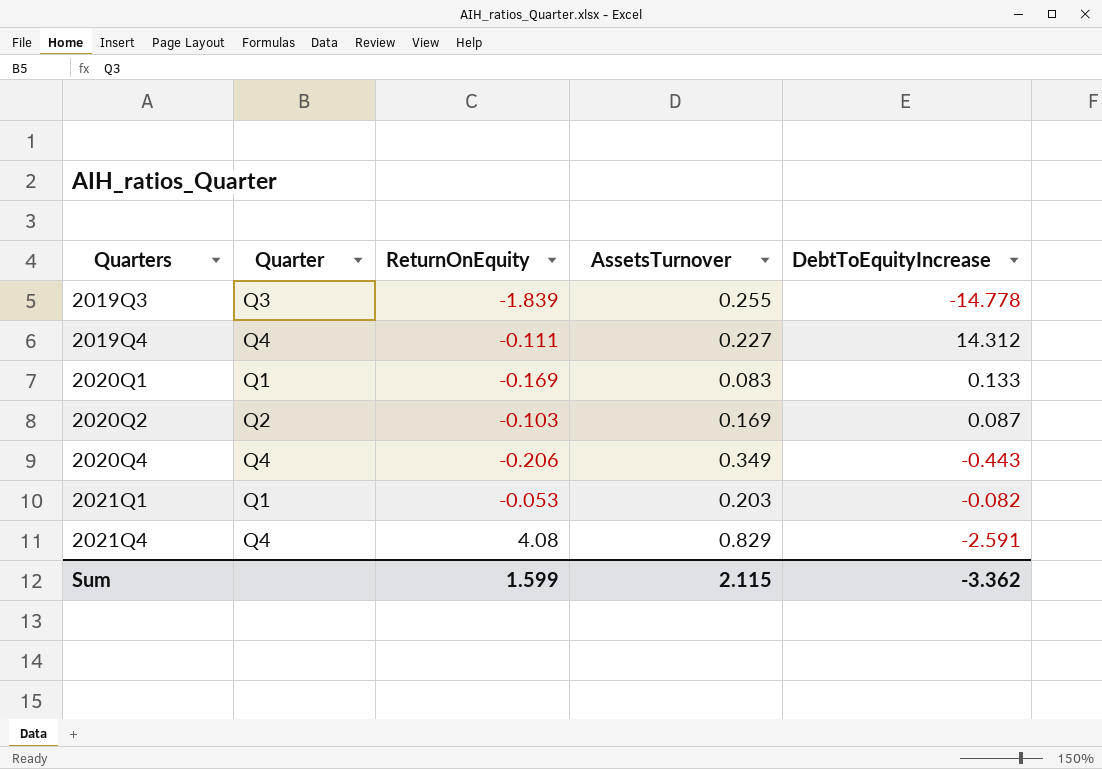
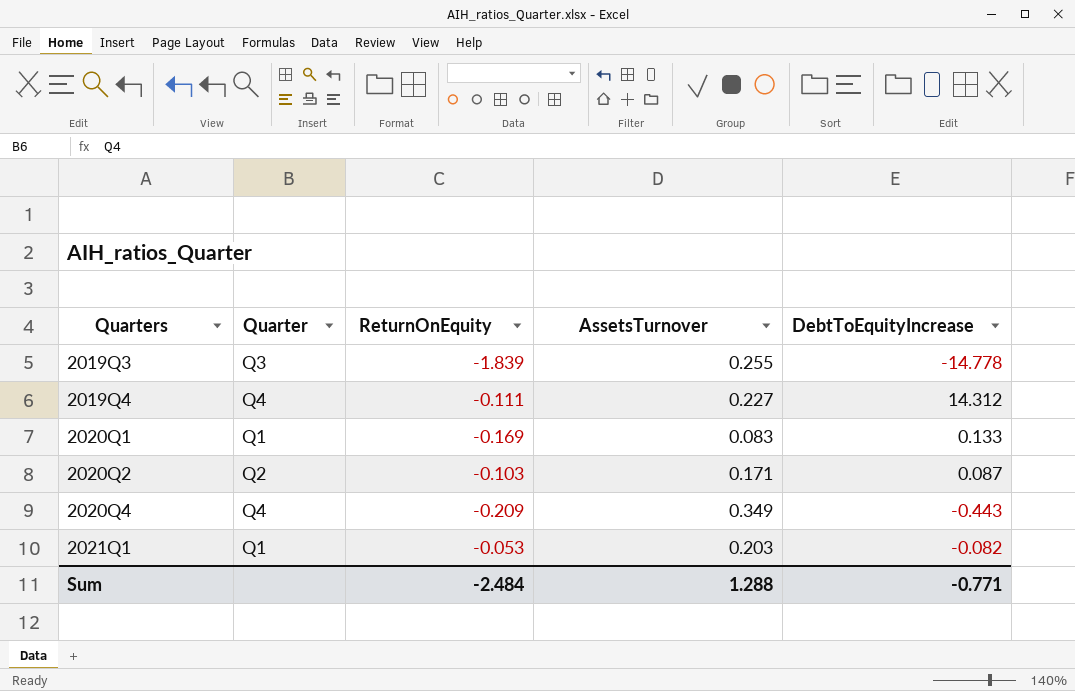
row 2021Q4: Q4 | 4.08 | 0.829 | -2.591 -> none
2020Q2 | AssetsTurnover: 0.169 -> 0.171
2020Q4 | ReturnOnEquity: -0.206 -> -0.209
Sum | ReturnOnEquity: 1.599 -> -2.484
Sum | AssetsTurnover: 2.115 -> 1.288
Sum | DebtToEquityIncrease: -3.362 -> -0.771

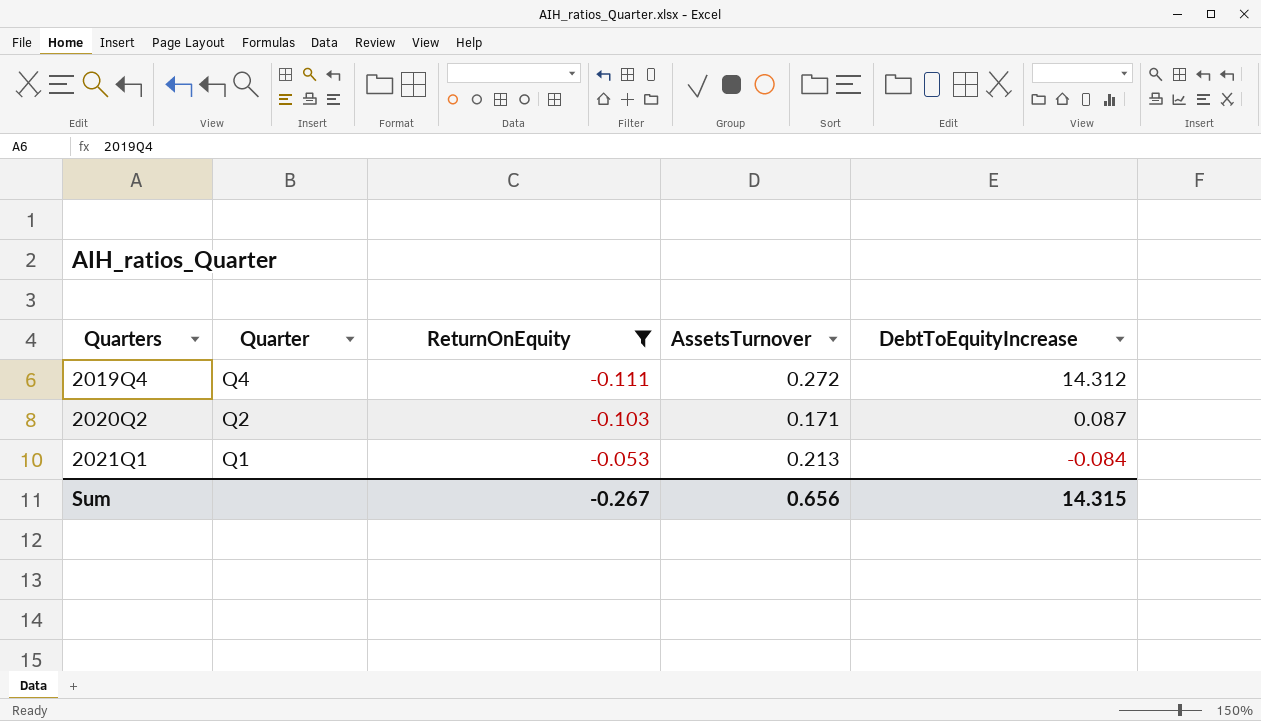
filter: none -> ReturnOnEquity >= -0.111
2019Q4 | AssetsTurnover: 0.227 -> 0.272
2021Q1 | AssetsTurnover: 0.203 -> 0.213
2021Q1 | DebtToEquityIncrease: -0.082 -> -0.084
Sum | ReturnOnEquity: -2.484 -> -0.267
Sum | AssetsTurnover: 1.288 -> 0.656
Sum | DebtToEquityIncrease: -0.771 -> 14.315

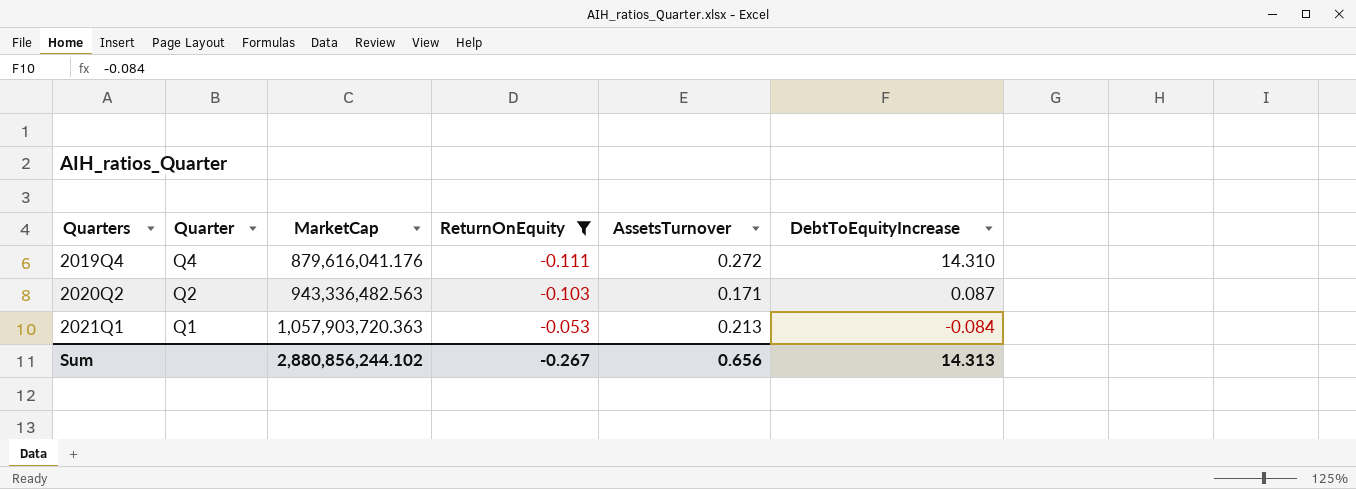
column MarketCap | position: none -> 3
2019Q4 | DebtToEquityIncrease: 14.312 -> 14.310
Sum | DebtToEquityIncrease: 14.315 -> 14.313

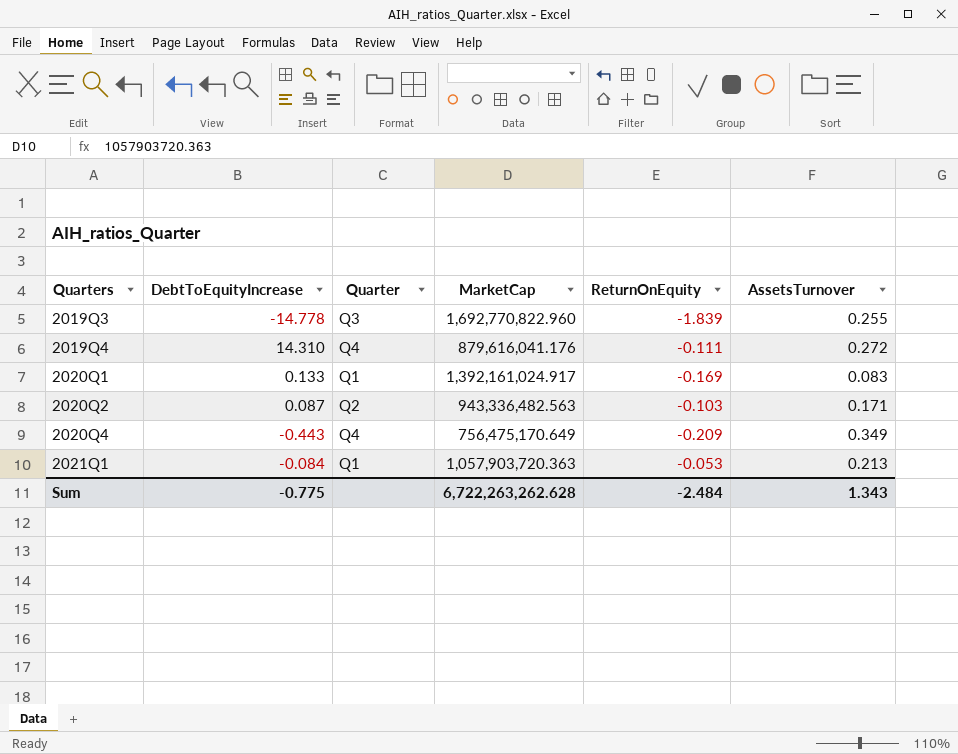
filter: ReturnOnEquity >= -0.111 -> none
column DebtToEquityIncrease | position: 6 -> 2
Sum | DebtToEquityIncrease: 14.313 -> -0.775
Sum | MarketCap: 2,880,856,244.102 -> 6,722,263,262.628
Sum | ReturnOnEquity: -0.267 -> -2.484
Sum | AssetsTurnover: 0.656 -> 1.343

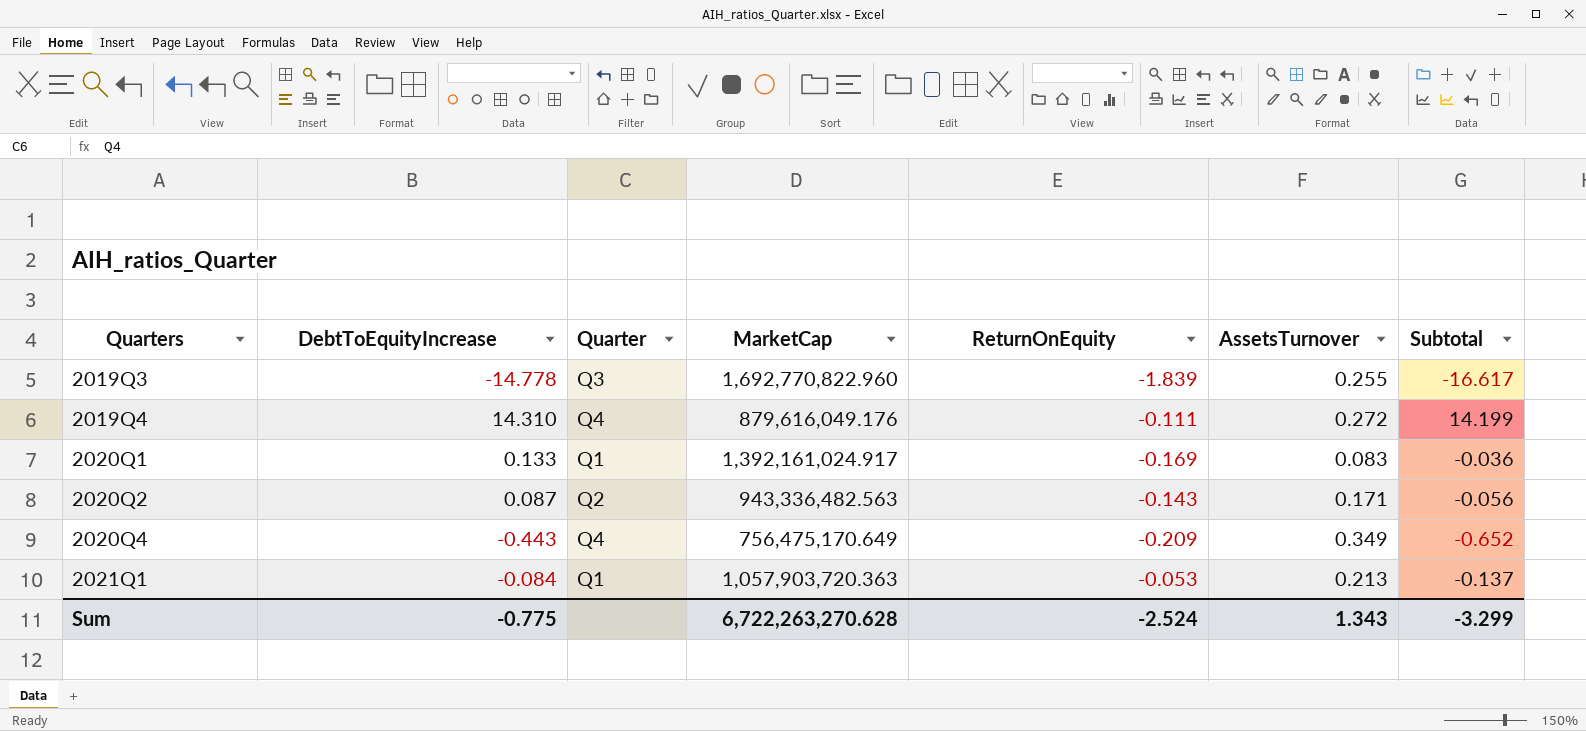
column Subtotal | formula: none -> [DebtToEquityIncrease] + [ReturnOnEquity]
2019Q4 | MarketCap: 879,616,041.176 -> 879,616,049.176
2020Q2 | ReturnOnEquity: -0.103 -> -0.143
Sum | MarketCap: 6,722,263,262.628 -> 6,722,263,270.628
Sum | ReturnOnEquity: -2.484 -> -2.524

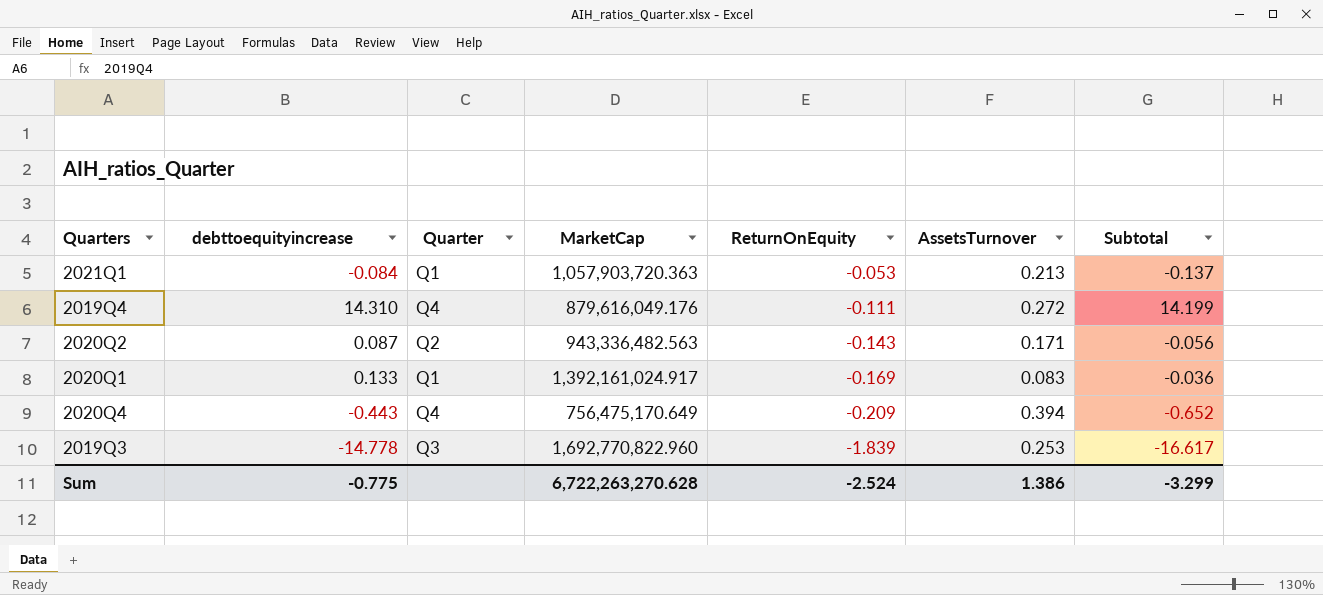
row order: Quarters ascending -> ReturnOnEquity descending
column name: DebtToEquityIncrease -> debttoequityincrease
2020Q4 | AssetsTurnover: 0.349 -> 0.394
2019Q3 | AssetsTurnover: 0.255 -> 0.253
Sum | AssetsTurnover: 1.343 -> 1.386

